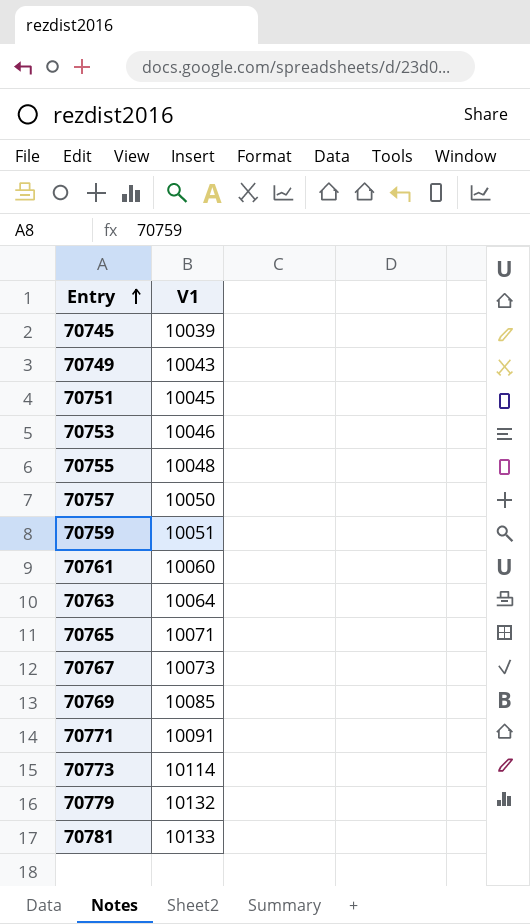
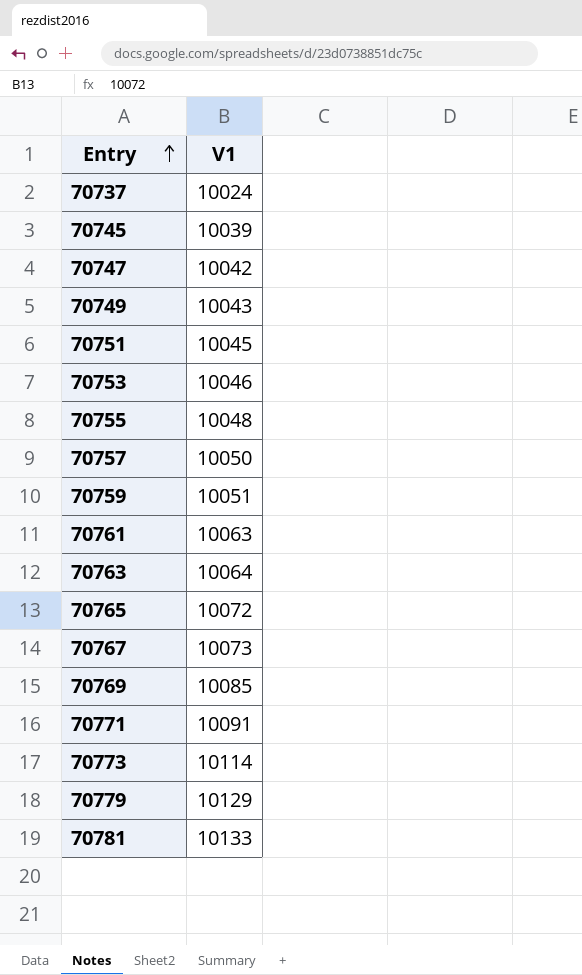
row 70737: none -> 10024
row 70747: none -> 10042
70761 | V1: 10060 -> 10063
70765 | V1: 10071 -> 10072
70779 | V1: 10132 -> 10129

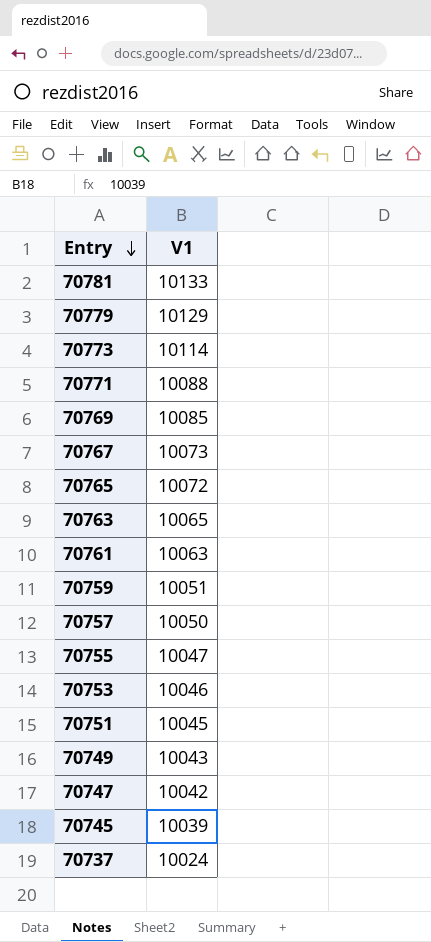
row order: Entry ascending -> Entry descending
70771 | V1: 10091 -> 10088
70763 | V1: 10064 -> 10065
70755 | V1: 10048 -> 10047

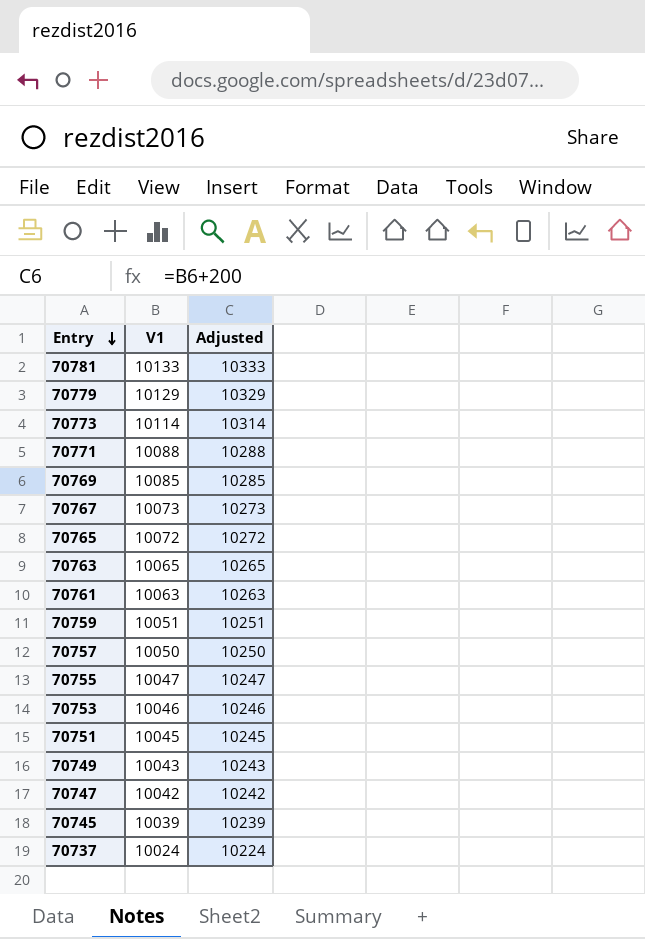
column Adjusted | formula: none -> [V1] + 200

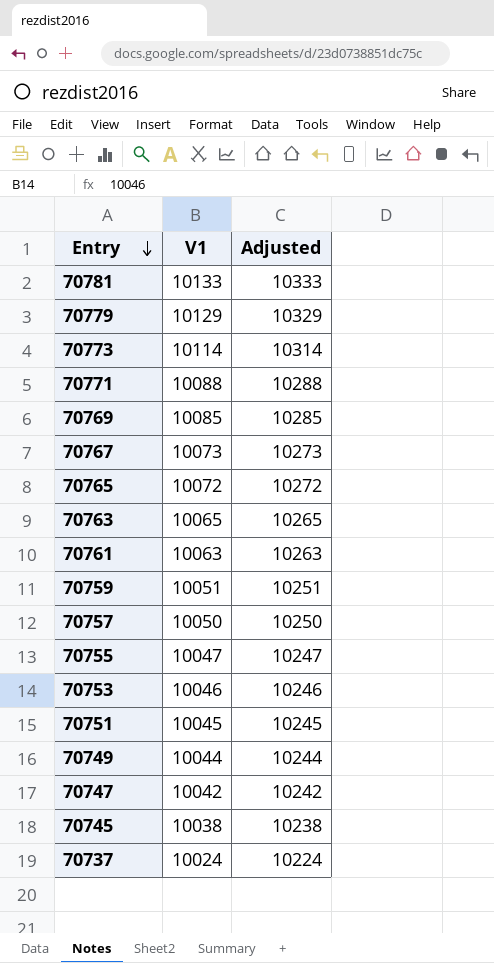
70749 | V1: 10043 -> 10044
70749 | Adjusted: 10243 -> 10244
70745 | V1: 10039 -> 10038
70745 | Adjusted: 10239 -> 10238

